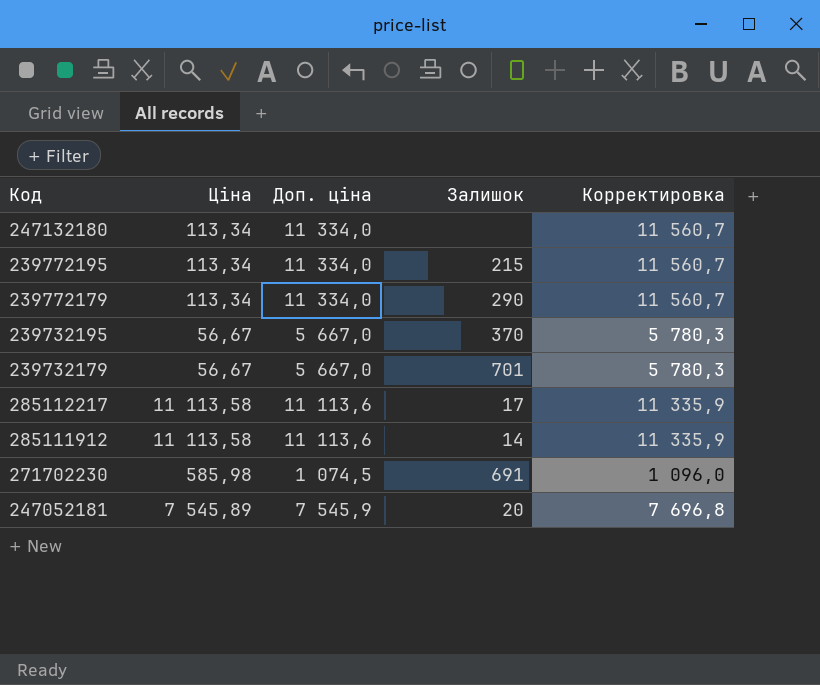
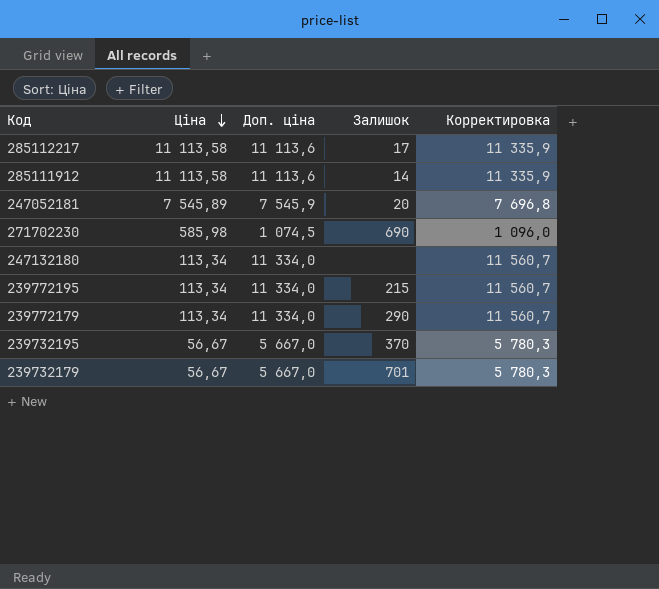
row order: none -> Ціна descending
271702230 | Залишок: 691 -> 690

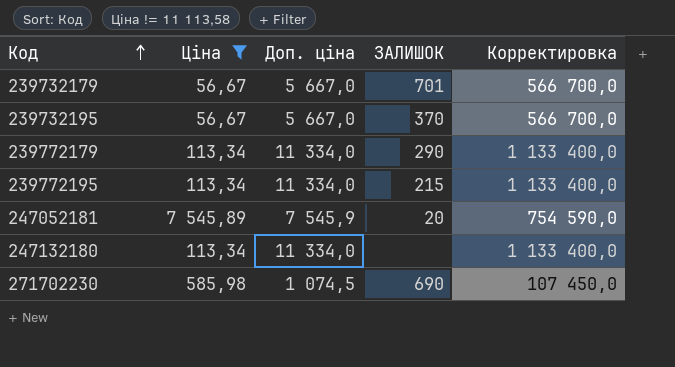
filter: none -> Ціна != 11 113,58
row order: Ціна descending -> Код ascending
column name: Залишок -> ЗАЛИШОК
column Корректировка | formula: [Доп. ціна] * 1,02 -> [Доп. ціна] * 100

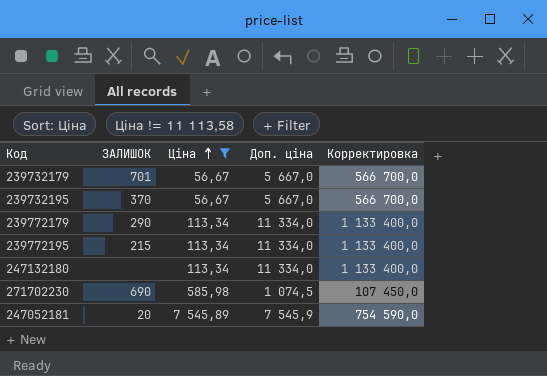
row order: Код ascending -> Ціна ascending
column ЗАЛИШОК | position: 4 -> 2

